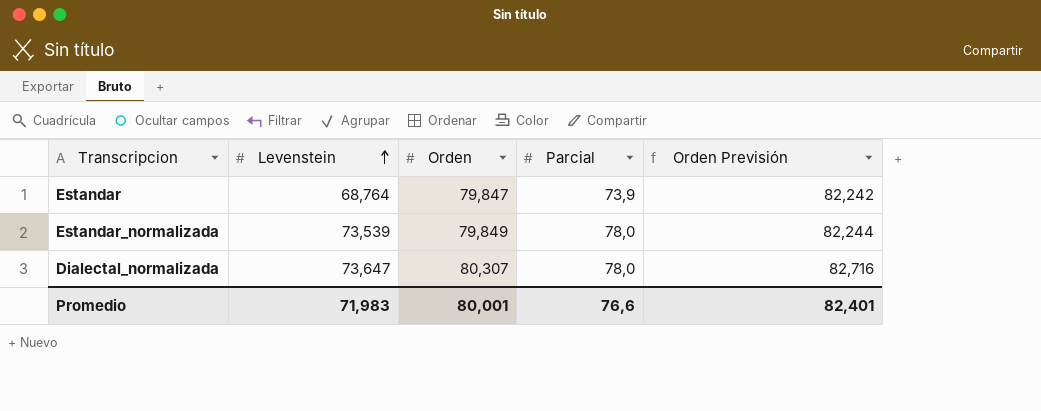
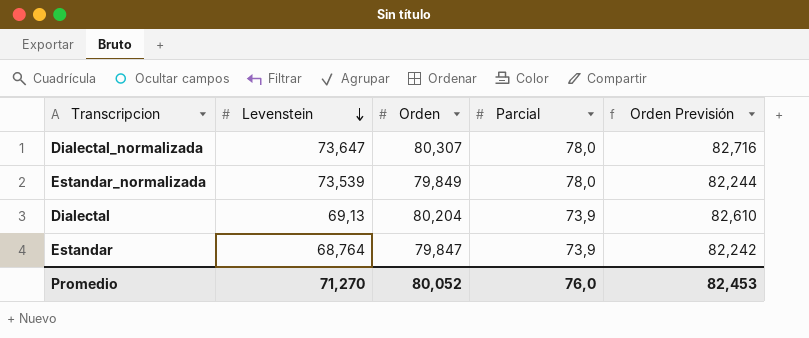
row order: Levenstein ascending -> Levenstein descending
row Dialectal: none -> 69,13 | 80,204 | 73,9 | 82,610
Promedio | Levenstein: 71,983 -> 71,270
Promedio | Orden: 80,001 -> 80,052
Promedio | Parcial: 76,6 -> 76,0
Promedio | Orden Previsión: 82,401 -> 82,453

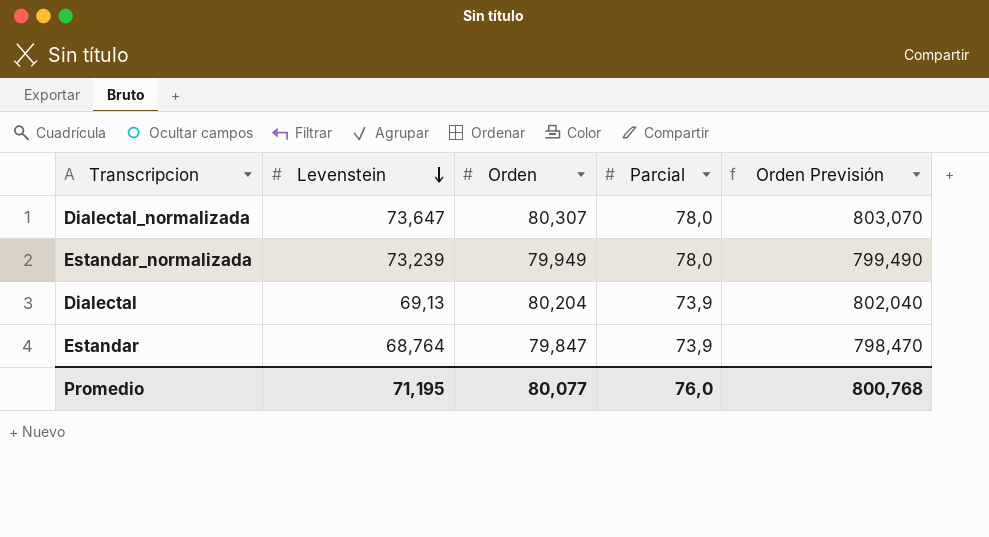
column Orden Previsión | formula: [Orden] * 1,03 -> [Orden] * 10
Estandar_normalizada | Levenstein: 73,539 -> 73,239
Estandar_normalizada | Orden: 79,849 -> 79,949
Promedio | Levenstein: 71,270 -> 71,195
Promedio | Orden: 80,052 -> 80,077
Promedio | Orden Previsión: 82,453 -> 800,768

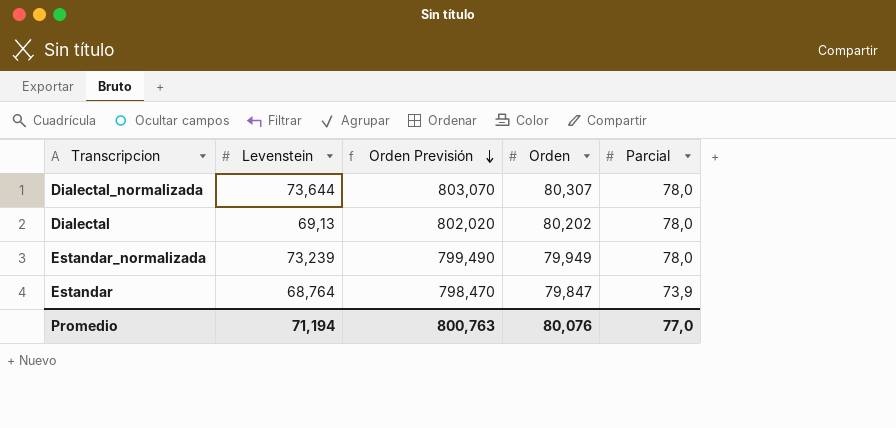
row order: Levenstein descending -> Orden Previsión descending
column Orden Previsión | position: 5 -> 3
Dialectal_normalizada | Levenstein: 73,647 -> 73,644
Dialectal | Orden Previsión: 802,040 -> 802,020
Dialectal | Orden: 80,204 -> 80,202
Dialectal | Parcial: 73,9 -> 78,0
Promedio | Levenstein: 71,195 -> 71,194
Promedio | Orden Previsión: 800,768 -> 800,763
Promedio | Orden: 80,077 -> 80,076
Promedio | Parcial: 76,0 -> 77,0

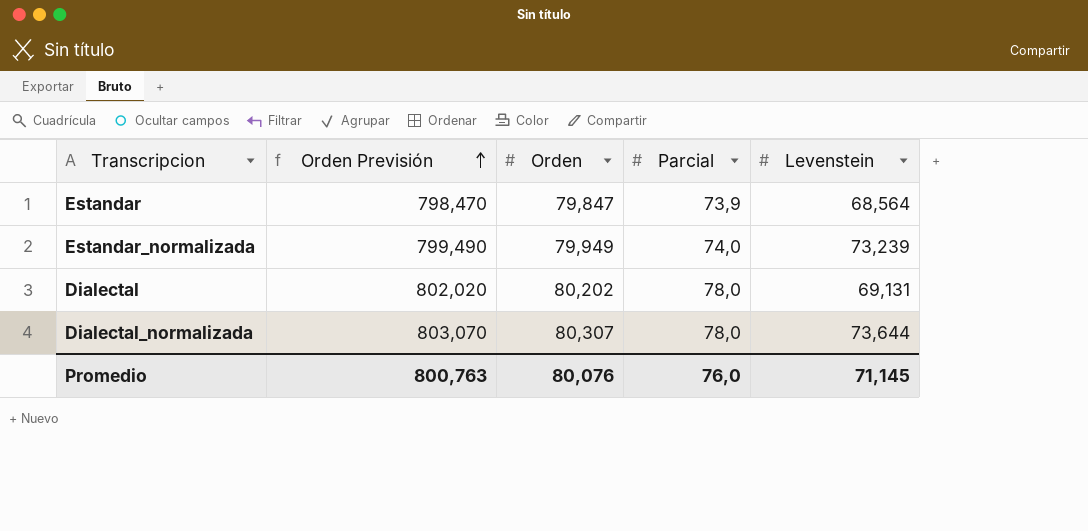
row order: Orden Previsión descending -> Orden Previsión ascending
column Levenstein | position: 2 -> 5
Estandar | Levenstein: 68,764 -> 68,564
Estandar_normalizada | Parcial: 78,0 -> 74,0
Dialectal | Levenstein: 69,13 -> 69,131
Promedio | Parcial: 77,0 -> 76,0
Promedio | Levenstein: 71,194 -> 71,145

